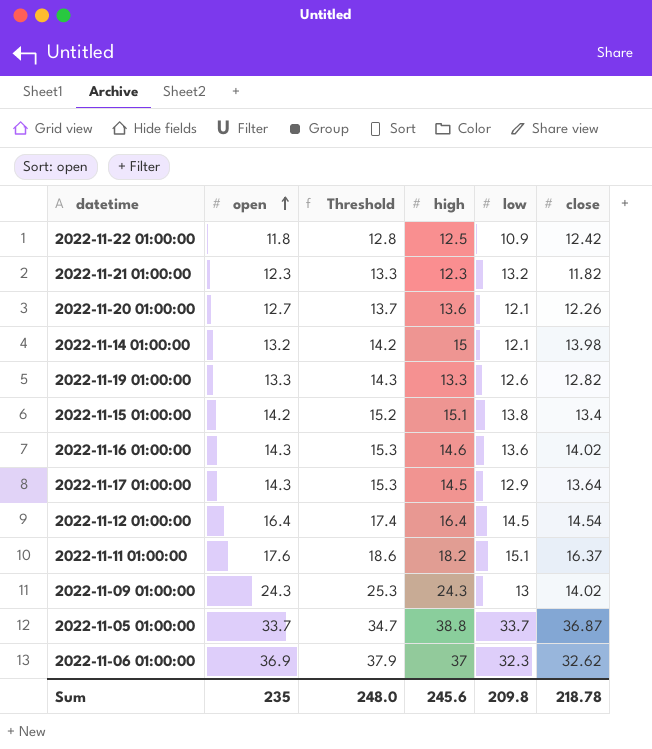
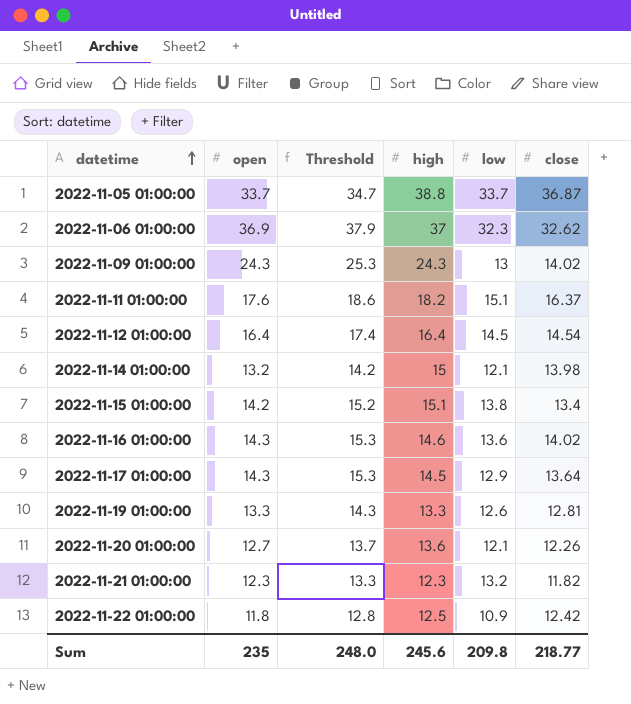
row order: open ascending -> datetime ascending
2022-11-19 01:00:00 | close: 12.82 -> 12.81
Sum | close: 218.78 -> 218.77

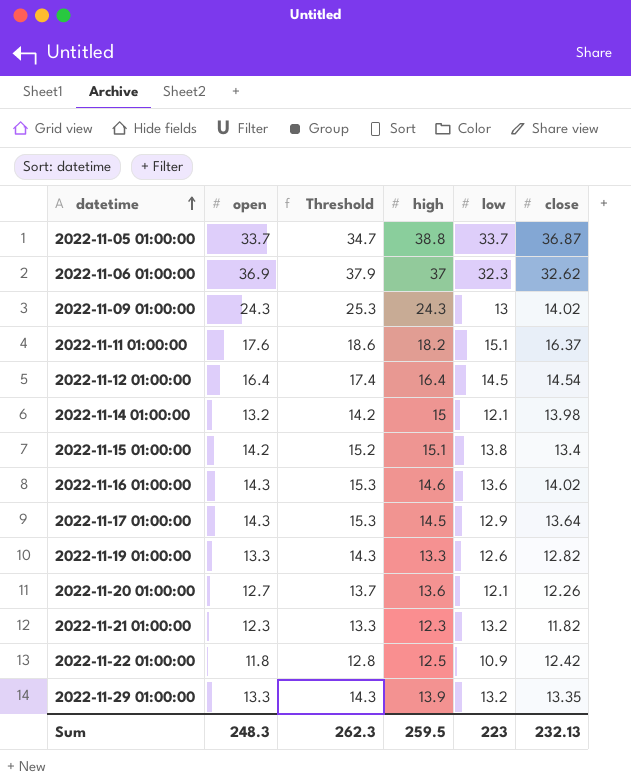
2022-11-19 01:00:00 | close: 12.81 -> 12.82
row 2022-11-29 01:00:00: none -> 13.3 | 14.3 | 13.9 | 13.2 | 13.35
Sum | open: 235 -> 248.3
Sum | Threshold: 248.0 -> 262.3
Sum | high: 245.6 -> 259.5
Sum | low: 209.8 -> 223
Sum | close: 218.77 -> 232.13

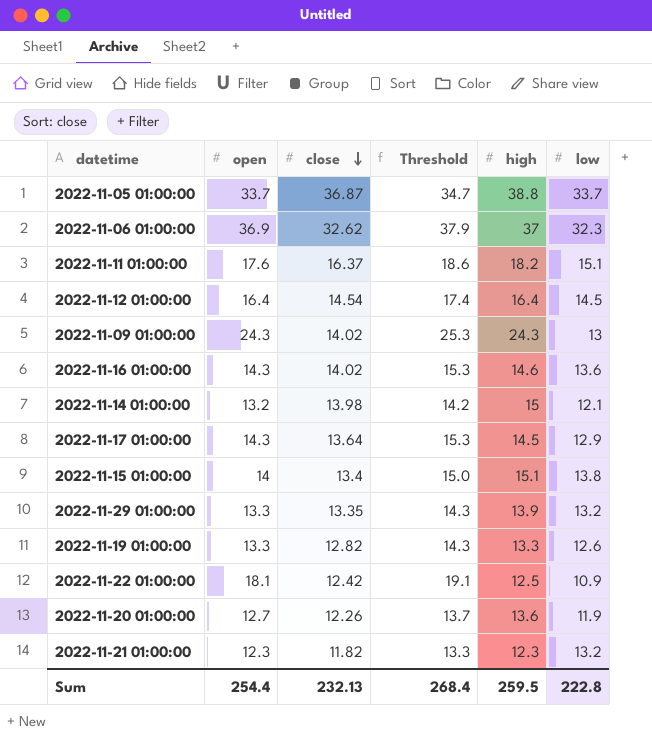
row order: datetime ascending -> close descending
column close | position: 6 -> 3
2022-11-15 01:00:00 | open: 14.2 -> 14
2022-11-15 01:00:00 | Threshold: 15.2 -> 15.0
2022-11-22 01:00:00 | open: 11.8 -> 18.1
2022-11-22 01:00:00 | Threshold: 12.8 -> 19.1
2022-11-20 01:00:00 | low: 12.1 -> 11.9
Sum | open: 248.3 -> 254.4
Sum | Threshold: 262.3 -> 268.4
Sum | low: 223 -> 222.8

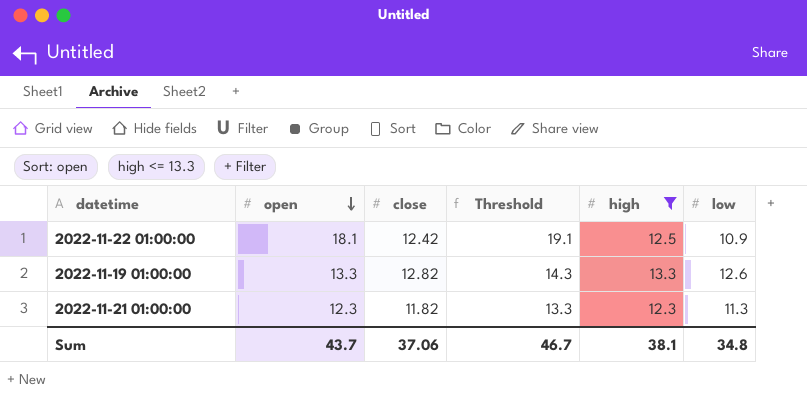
filter: none -> high <= 13.3
row order: close descending -> open descending
2022-11-21 01:00:00 | low: 13.2 -> 11.3
Sum | open: 254.4 -> 43.7
Sum | close: 232.13 -> 37.06
Sum | Threshold: 268.4 -> 46.7
Sum | high: 259.5 -> 38.1
Sum | low: 222.8 -> 34.8

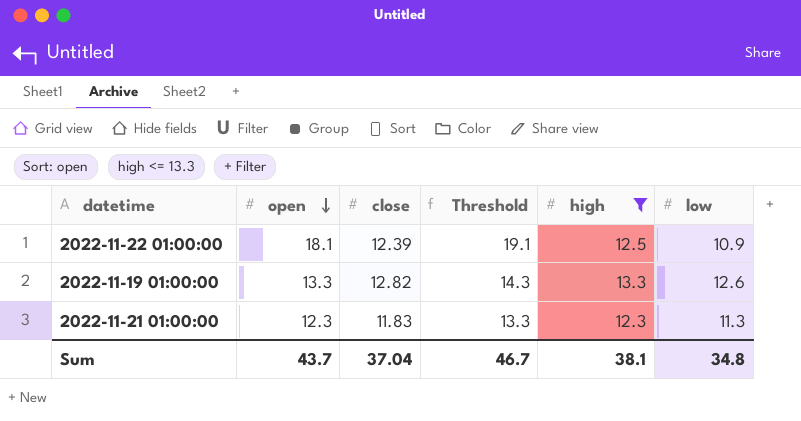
2022-11-22 01:00:00 | close: 12.42 -> 12.39
2022-11-21 01:00:00 | close: 11.82 -> 11.83
Sum | close: 37.06 -> 37.04

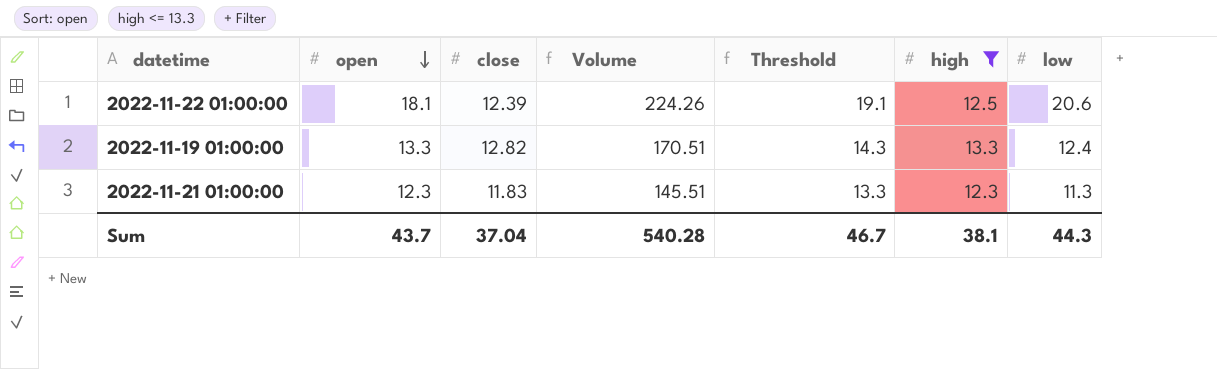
column Volume | formula: none -> [open] * [close]
2022-11-22 01:00:00 | low: 10.9 -> 20.6
2022-11-19 01:00:00 | low: 12.6 -> 12.4
Sum | low: 34.8 -> 44.3

